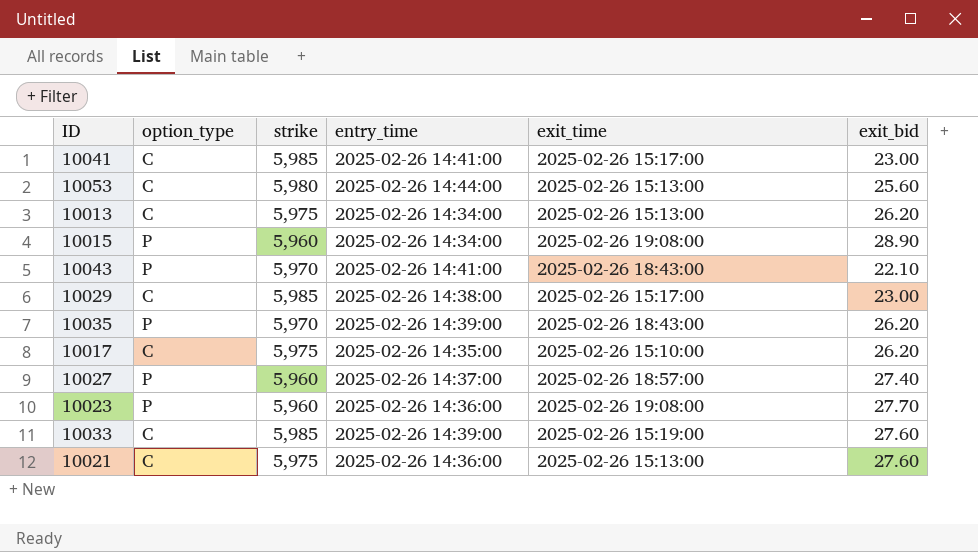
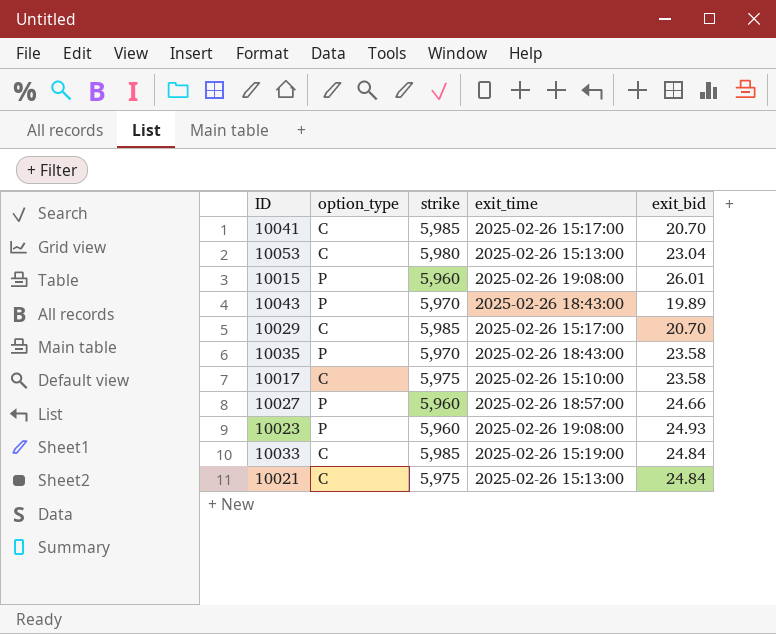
column entry_time | position: 4 -> none
row 10013: C | 5,975 | 2025-02-26 14:34:00 | 2025-02-26 15:13:00 | 26.20 -> none
10041 | exit_bid: 23.00 -> 20.70
10053 | exit_bid: 25.60 -> 23.04
10015 | exit_bid: 28.90 -> 26.01
10043 | exit_bid: 22.10 -> 19.89
10029 | exit_bid: 23.00 -> 20.70
10035 | exit_bid: 26.20 -> 23.58
10017 | exit_bid: 26.20 -> 23.58
10027 | exit_bid: 27.40 -> 24.66
10023 | exit_bid: 27.70 -> 24.93
10033 | exit_bid: 27.60 -> 24.84
10021 | exit_bid: 27.60 -> 24.84

